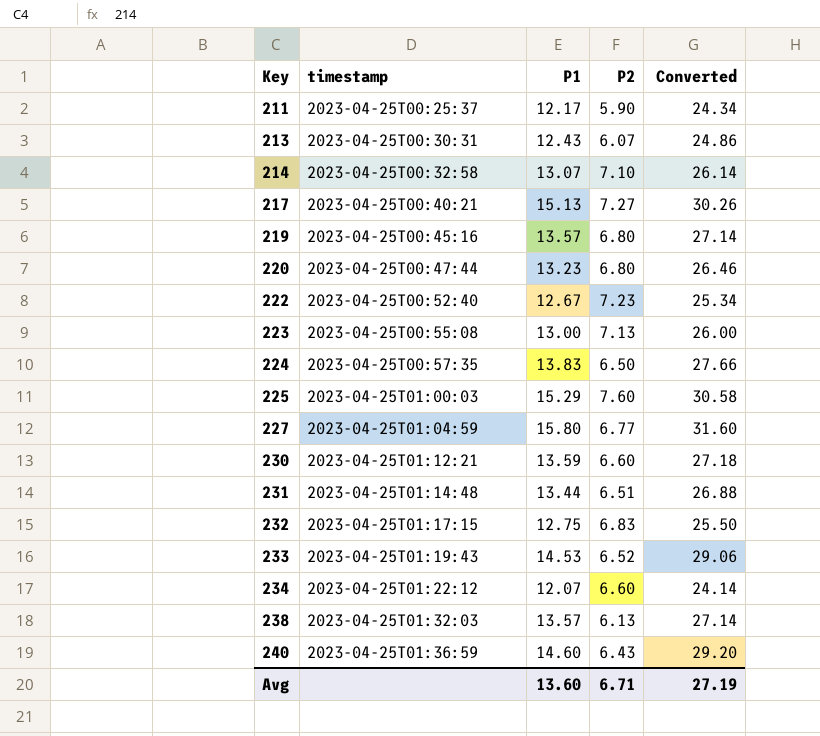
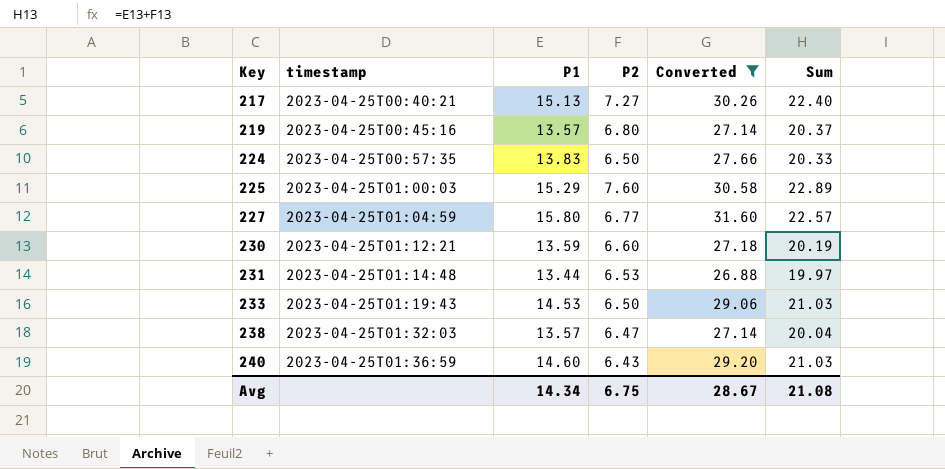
filter: none -> Converted >= 26.88
column Sum | formula: none -> [P1] + [P2]
231 | P2: 6.51 -> 6.53
233 | P2: 6.52 -> 6.50
238 | P2: 6.13 -> 6.47
Avg | P1: 13.60 -> 14.34
Avg | P2: 6.71 -> 6.75
Avg | Converted: 27.19 -> 28.67

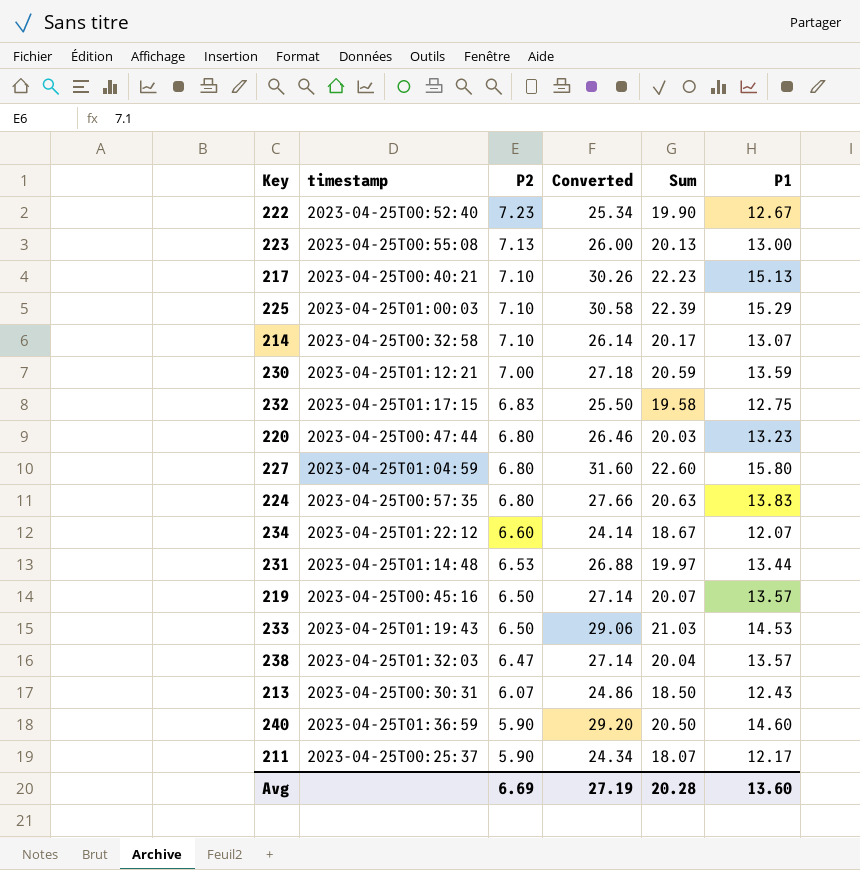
filter: Converted >= 26.88 -> none
row order: Key ascending -> P2 descending
column P1 | position: 3 -> 6
217 | P2: 7.27 -> 7.10
217 | Sum: 22.40 -> 22.23
225 | P2: 7.60 -> 7.10
225 | Sum: 22.89 -> 22.39
230 | P2: 6.60 -> 7.00
230 | Sum: 20.19 -> 20.59
227 | P2: 6.77 -> 6.80
227 | Sum: 22.57 -> 22.60
224 | P2: 6.50 -> 6.80
224 | Sum: 20.33 -> 20.63
219 | P2: 6.80 -> 6.50
219 | Sum: 20.37 -> 20.07
240 | P2: 6.43 -> 5.90
240 | Sum: 21.03 -> 20.50
Avg | P2: 6.75 -> 6.69
Avg | Converted: 28.67 -> 27.19
Avg | Sum: 21.08 -> 20.28
Avg | P1: 14.34 -> 13.60

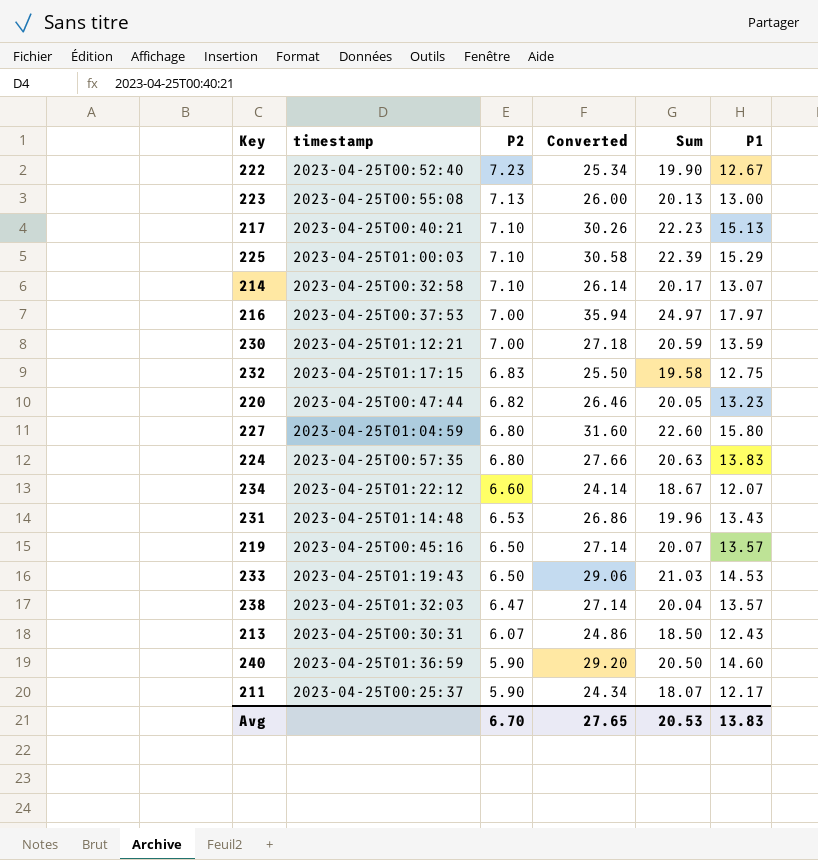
row 216: none -> 2023-04-25T00:37:53 | 7.00 | 35.94 | 24.97 | 17.97
220 | P2: 6.80 -> 6.82
220 | Sum: 20.03 -> 20.05
231 | Converted: 26.88 -> 26.86
231 | Sum: 19.97 -> 19.96
231 | P1: 13.44 -> 13.43
Avg | P2: 6.69 -> 6.70
Avg | Converted: 27.19 -> 27.65
Avg | Sum: 20.28 -> 20.53
Avg | P1: 13.60 -> 13.83

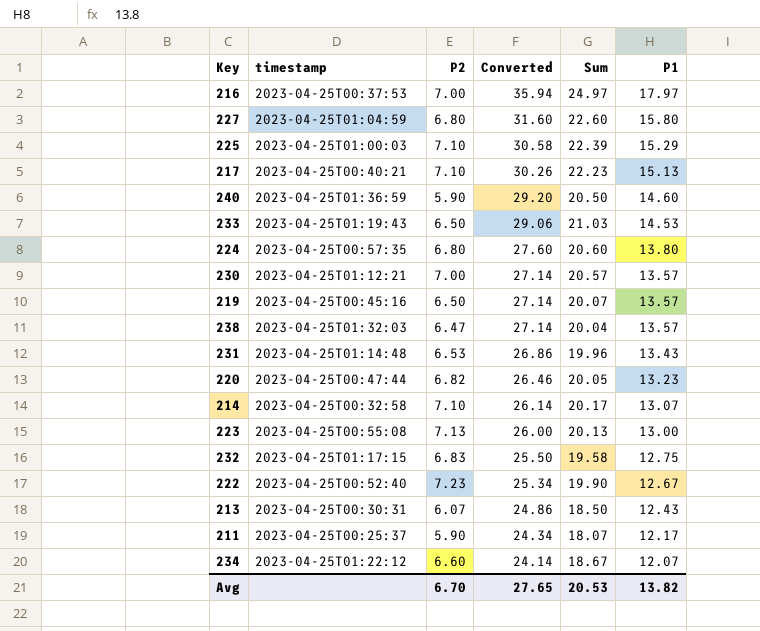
row order: P2 descending -> Converted descending
224 | Converted: 27.66 -> 27.60
224 | Sum: 20.63 -> 20.60
224 | P1: 13.83 -> 13.80
230 | Converted: 27.18 -> 27.14
230 | Sum: 20.59 -> 20.57
230 | P1: 13.59 -> 13.57
Avg | P1: 13.83 -> 13.82

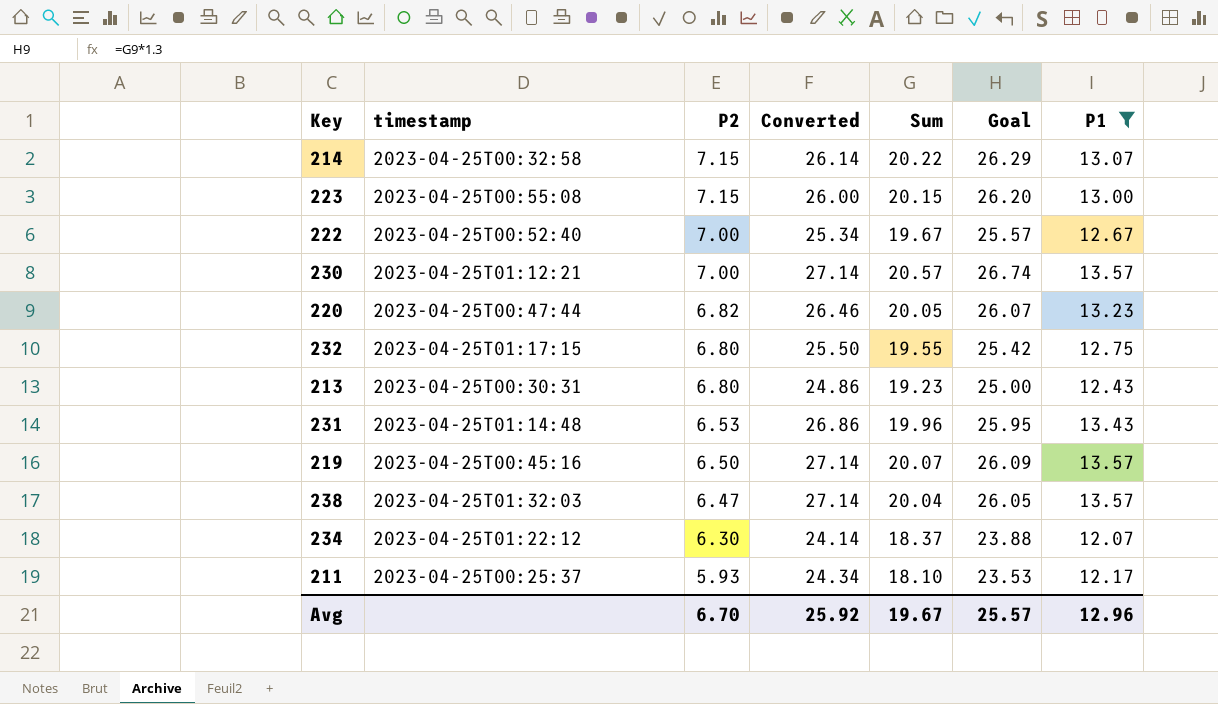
filter: none -> P1 <= 13.57
row order: Converted descending -> P2 descending
column Goal | formula: none -> [Sum] * 1.3
214 | P2: 7.10 -> 7.15
214 | Sum: 20.17 -> 20.22
223 | P2: 7.13 -> 7.15
223 | Sum: 20.13 -> 20.15
222 | P2: 7.23 -> 7.00
222 | Sum: 19.90 -> 19.67
232 | P2: 6.83 -> 6.80
232 | Sum: 19.58 -> 19.55
213 | P2: 6.07 -> 6.80
213 | Sum: 18.50 -> 19.23
234 | P2: 6.60 -> 6.30
234 | Sum: 18.67 -> 18.37
211 | P2: 5.90 -> 5.93
211 | Sum: 18.07 -> 18.10
Avg | Converted: 27.65 -> 25.92
Avg | Sum: 20.53 -> 19.67
Avg | P1: 13.82 -> 12.96

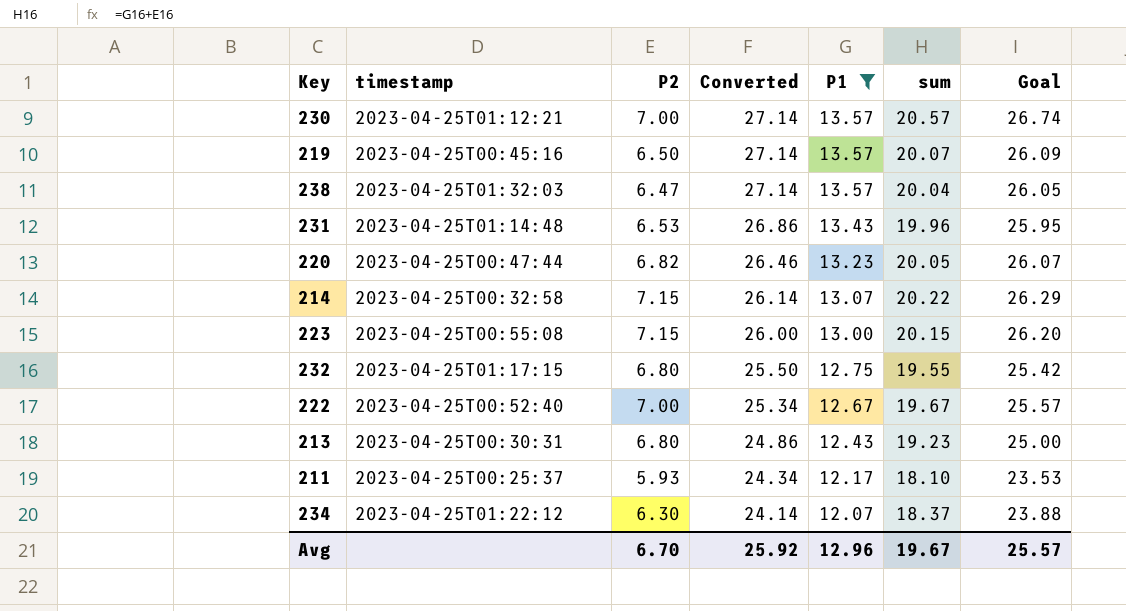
row order: P2 descending -> Converted descending
column P1 | position: 7 -> 5
column name: Sum -> sum

